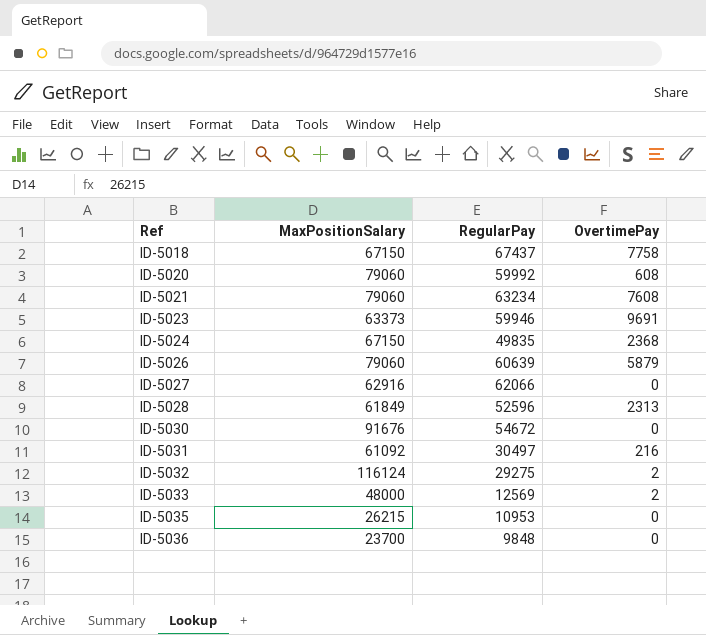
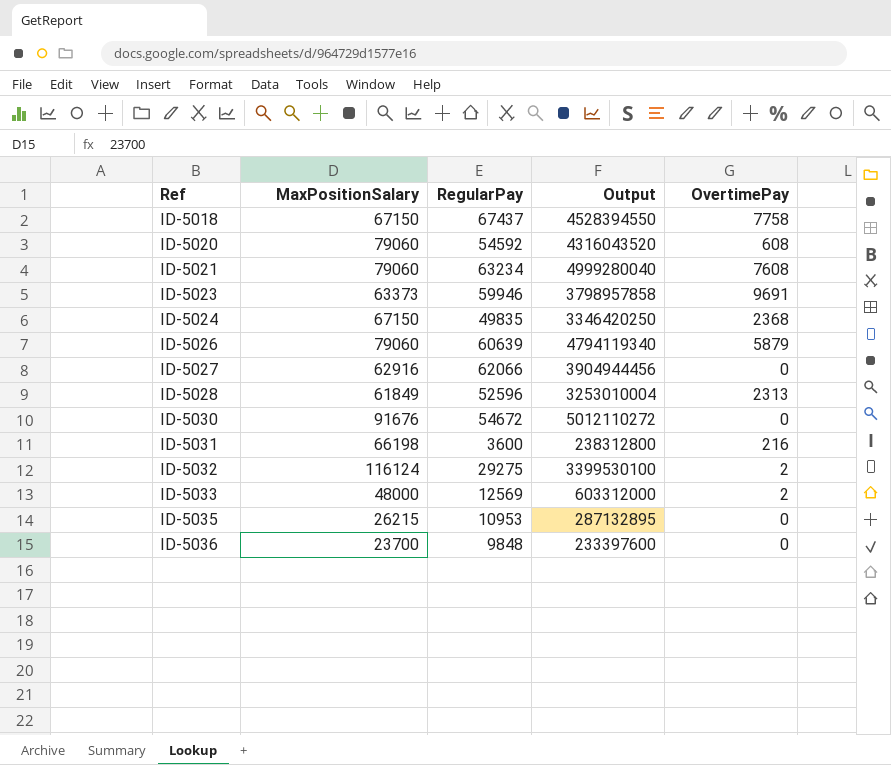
column Output | formula: none -> [MaxPositionSalary] * [RegularPay]
ID-5020 | RegularPay: 59992 -> 54592
ID-5031 | MaxPositionSalary: 61092 -> 66198
ID-5031 | RegularPay: 30497 -> 3600

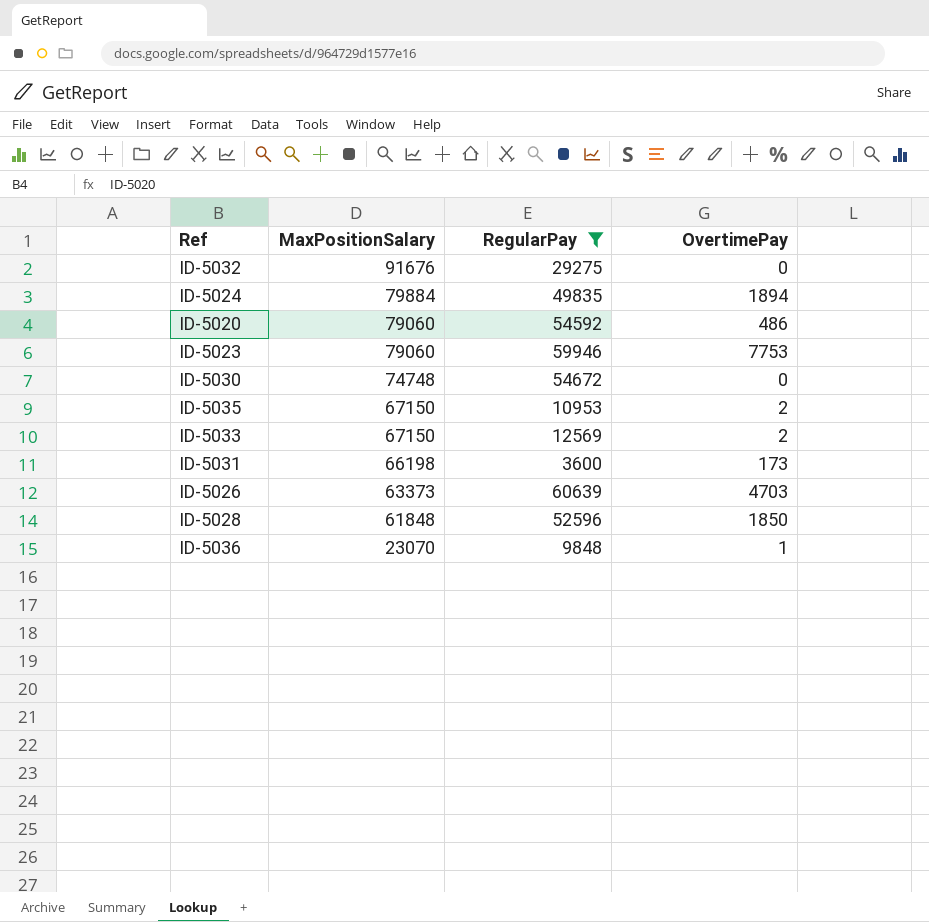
filter: none -> RegularPay <= 60639
row order: Ref ascending -> MaxPositionSalary descending
column Output | formula: [MaxPositionSalary] * [RegularPay] -> none
ID-5032 | MaxPositionSalary: 116124 -> 91676
ID-5032 | OvertimePay: 2 -> 0
ID-5024 | MaxPositionSalary: 67150 -> 79884
ID-5024 | OvertimePay: 2368 -> 1894
ID-5020 | OvertimePay: 608 -> 486
ID-5023 | MaxPositionSalary: 63373 -> 79060
ID-5023 | OvertimePay: 9691 -> 7753
ID-5030 | MaxPositionSalary: 91676 -> 74748
ID-5035 | MaxPositionSalary: 26215 -> 67150
ID-5035 | OvertimePay: 0 -> 2
ID-5033 | MaxPositionSalary: 48000 -> 67150
ID-5031 | OvertimePay: 216 -> 173
ID-5026 | MaxPositionSalary: 79060 -> 63373
ID-5026 | OvertimePay: 5879 -> 4703
ID-5028 | MaxPositionSalary: 61849 -> 61848
ID-5028 | OvertimePay: 2313 -> 1850
ID-5036 | MaxPositionSalary: 23700 -> 23070
ID-5036 | OvertimePay: 0 -> 1

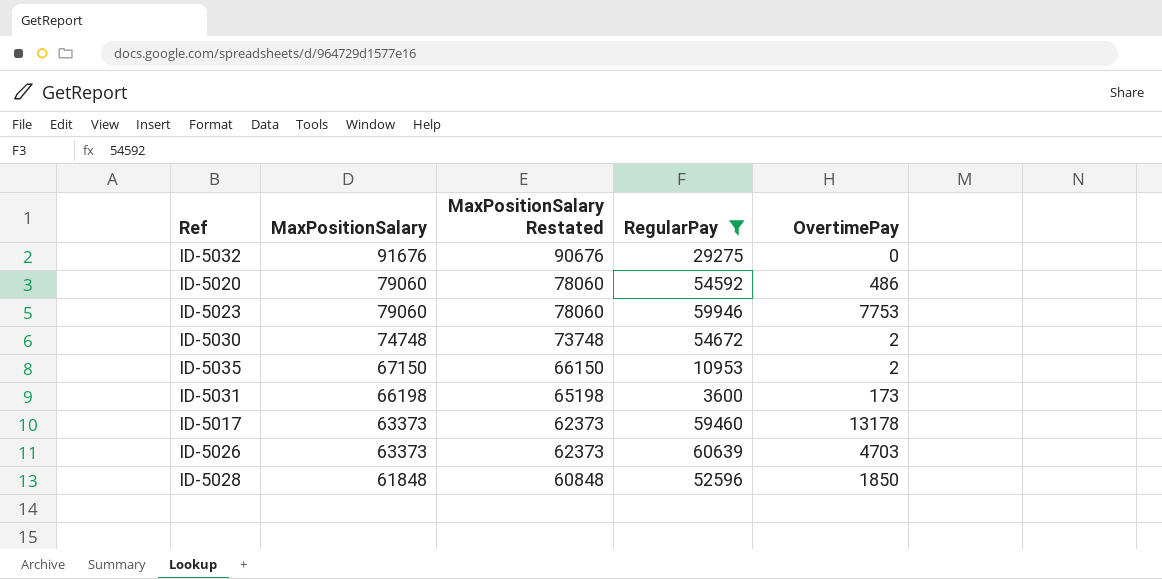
column MaxPositionSalary Restated | formula: none -> [MaxPositionSalary] - 1000
row ID-5024: 79884 | 49835 | 1894 -> none
row ID-5033: 67150 | 12569 | 2 -> none
row ID-5036: 23070 | 9848 | 1 -> none
ID-5030 | OvertimePay: 0 -> 2
row ID-5017: none -> 63373 | 62373 | 59460 | 13178

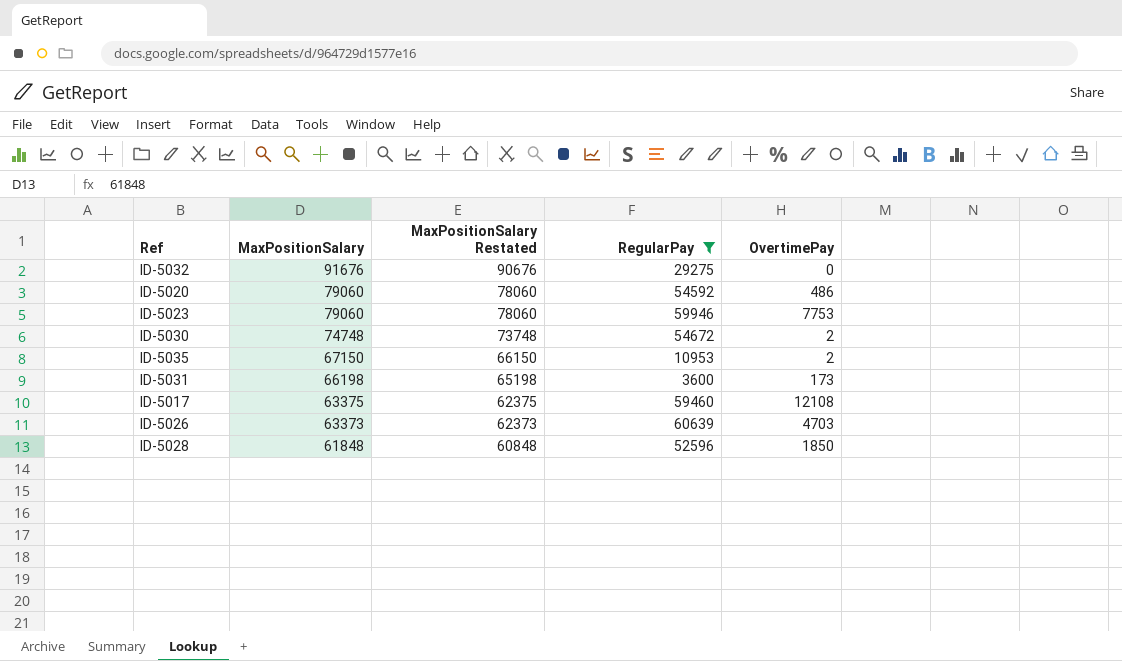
ID-5017 | MaxPositionSalary: 63373 -> 63375
ID-5017 | MaxPositionSalary Restated: 62373 -> 62375
ID-5017 | OvertimePay: 13178 -> 12108

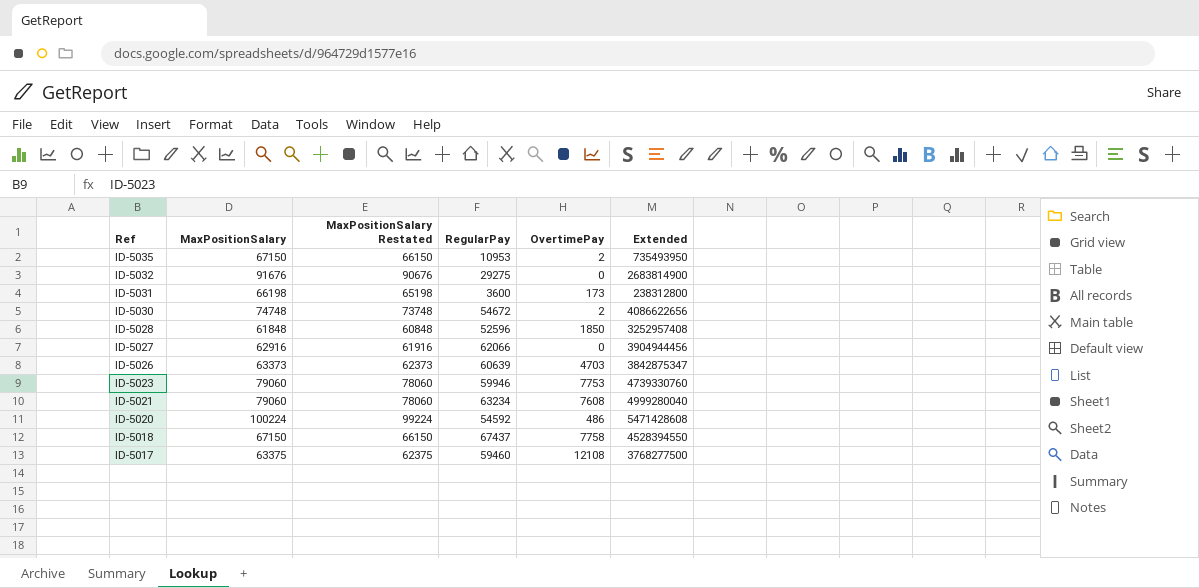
filter: RegularPay <= 60639 -> none
row order: MaxPositionSalary descending -> Ref descending
column Extended | formula: none -> [MaxPositionSalary] * [RegularPay]
ID-5020 | MaxPositionSalary: 79060 -> 100224
ID-5020 | MaxPositionSalary Restated: 78060 -> 99224

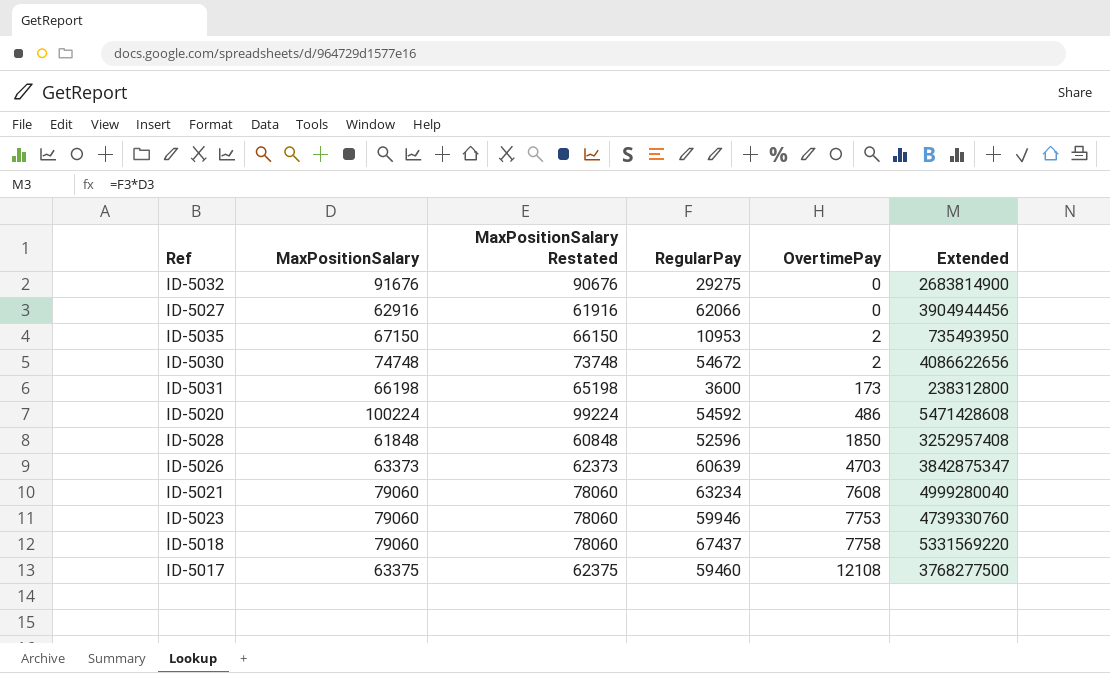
row order: Ref descending -> OvertimePay ascending
ID-5018 | MaxPositionSalary: 67150 -> 79060
ID-5018 | MaxPositionSalary Restated: 66150 -> 78060
ID-5018 | Extended: 4528394550 -> 5331569220

